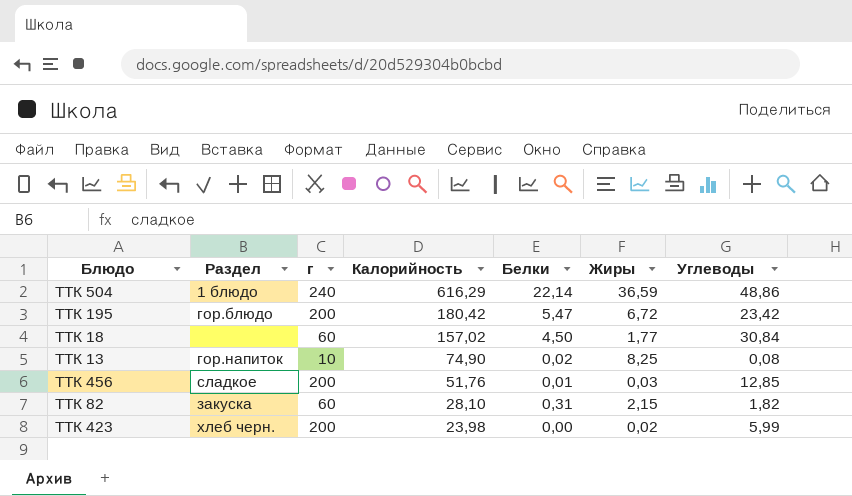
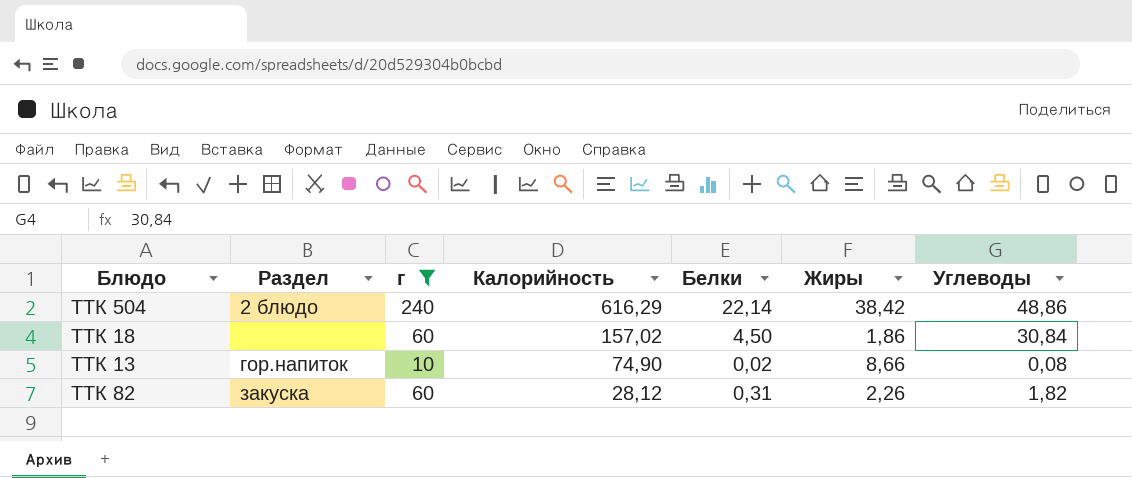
filter: none -> г != 200
ТТК 504 | Раздел: 1 блюдо -> 2 блюдо
ТТК 504 | Жиры: 36,59 -> 38,42
ТТК 18 | Жиры: 1,77 -> 1,86
ТТК 13 | Жиры: 8,25 -> 8,66
ТТК 82 | Калорийность: 28,10 -> 28,12
ТТК 82 | Жиры: 2,15 -> 2,26

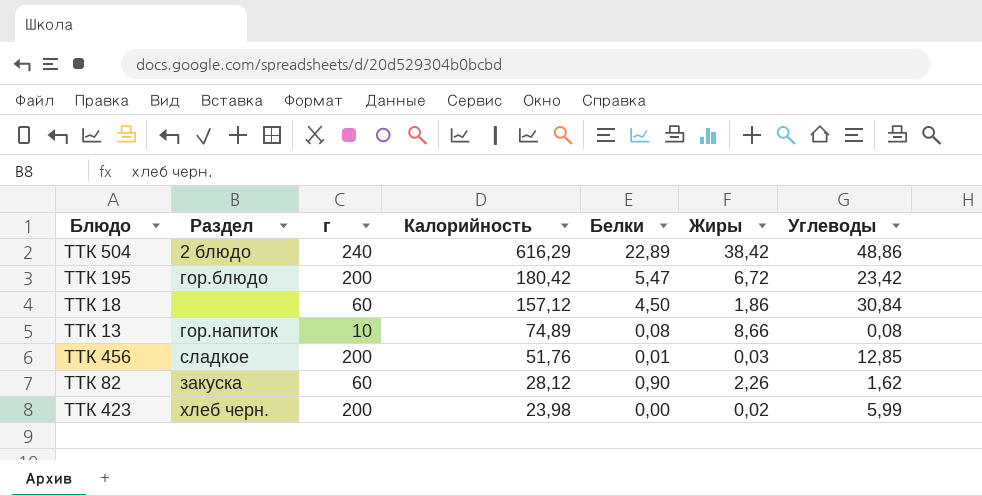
filter: г != 200 -> none
ТТК 504 | Белки: 22,14 -> 22,89
ТТК 18 | Калорийность: 157,02 -> 157,12
ТТК 13 | Калорийность: 74,90 -> 74,89
ТТК 13 | Белки: 0,02 -> 0,08
ТТК 82 | Белки: 0,31 -> 0,90
ТТК 82 | Углеводы: 1,82 -> 1,62

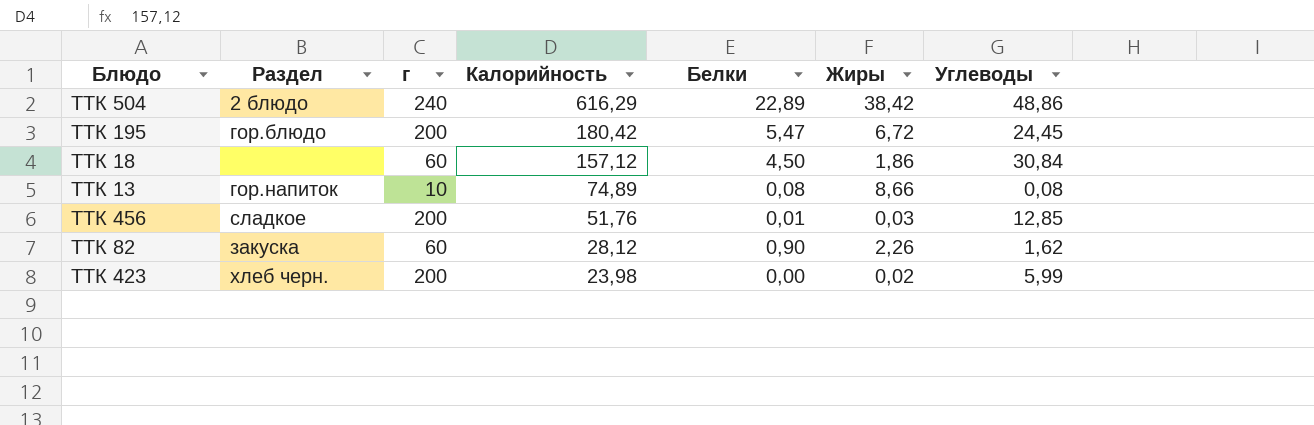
ТТК 195 | Углеводы: 23,42 -> 24,45

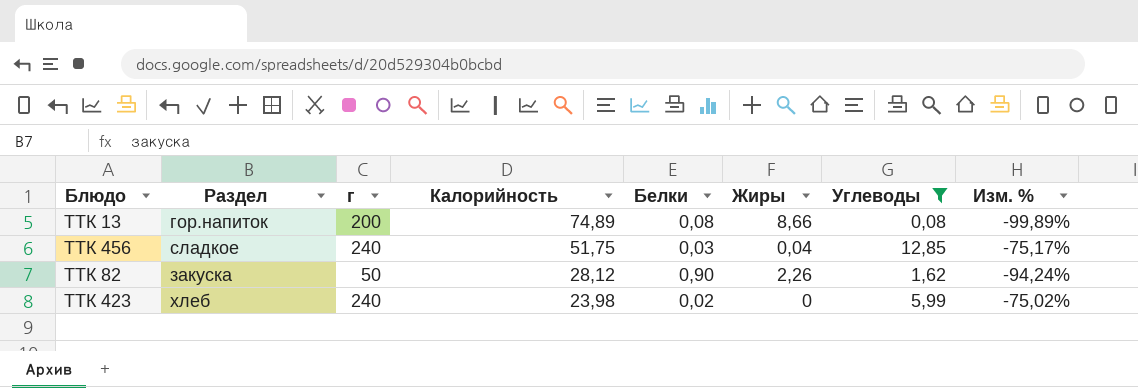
filter: none -> Углеводы <= 12,85
column Изм. % | formula: none -> ([Углеводы] - [Калорийность]) / [Калорийность]
ТТК 13 | г: 10 -> 200
ТТК 456 | г: 200 -> 240
ТТК 456 | Калорийность: 51,76 -> 51,75
ТТК 456 | Белки: 0,01 -> 0,03
ТТК 456 | Жиры: 0,03 -> 0,04
ТТК 82 | г: 60 -> 50
ТТК 423 | Раздел: хлеб черн. -> хлеб
ТТК 423 | г: 200 -> 240
ТТК 423 | Белки: 0,00 -> 0,02
ТТК 423 | Жиры: 0,02 -> 0

